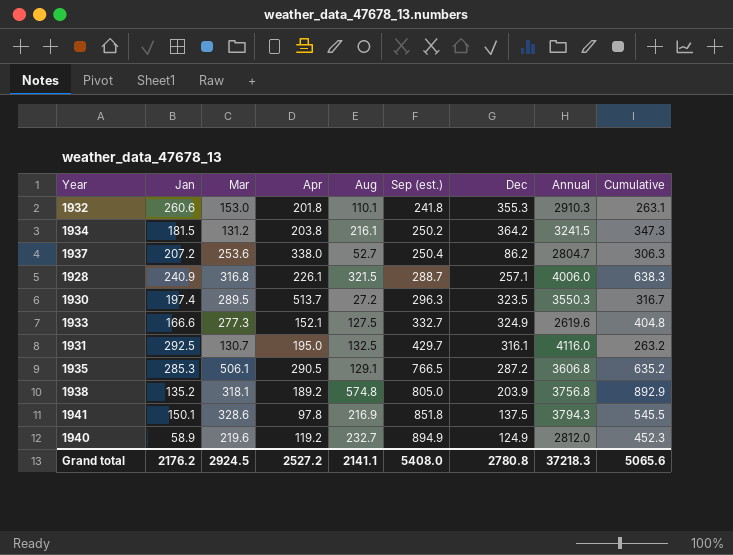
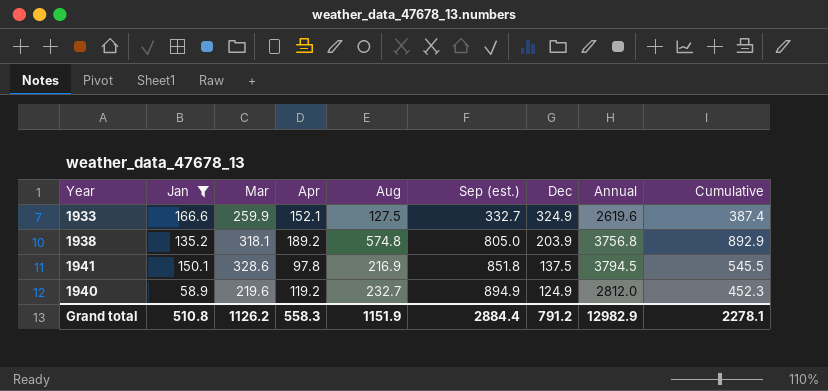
filter: none -> Jan <= 166.6
1933 | Mar: 277.3 -> 259.9
1933 | Cumulative: 404.8 -> 387.4
1941 | Annual: 3794.3 -> 3794.5
Grand total | Jan: 2176.2 -> 510.8
Grand total | Mar: 2924.5 -> 1126.2
Grand total | Apr: 2527.2 -> 558.3
Grand total | Aug: 2141.1 -> 1151.9
Grand total | Sep (est.): 5408.0 -> 2884.4
Grand total | Dec: 2780.8 -> 791.2
Grand total | Annual: 37218.3 -> 12982.9
Grand total | Cumulative: 5065.6 -> 2278.1

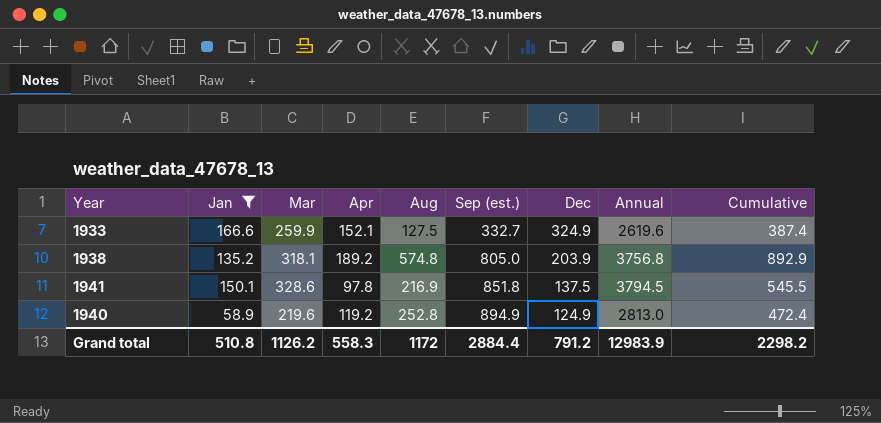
1940 | Aug: 232.7 -> 252.8
1940 | Annual: 2812.0 -> 2813.0
1940 | Cumulative: 452.3 -> 472.4
Grand total | Aug: 1151.9 -> 1172
Grand total | Annual: 12982.9 -> 12983.9
Grand total | Cumulative: 2278.1 -> 2298.2

